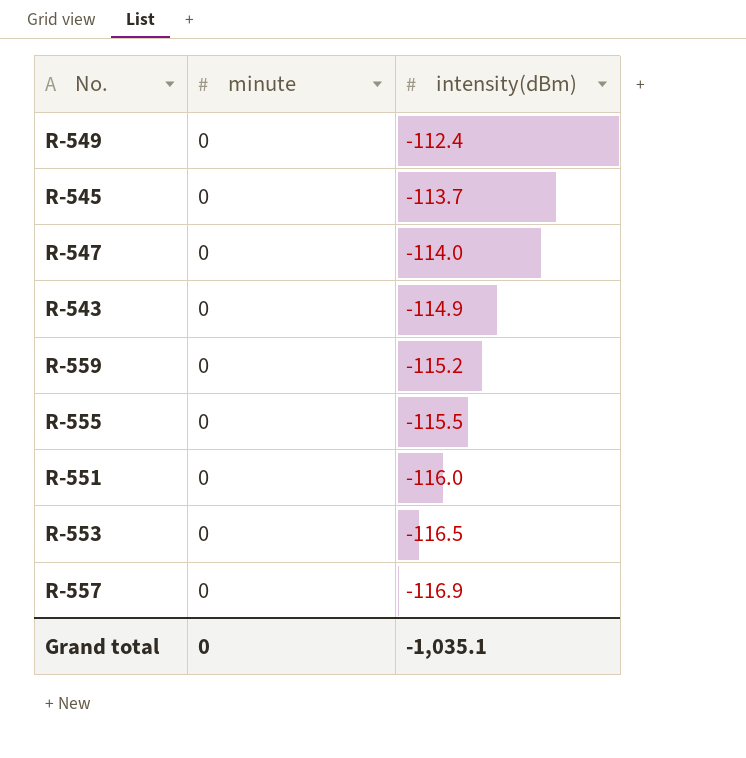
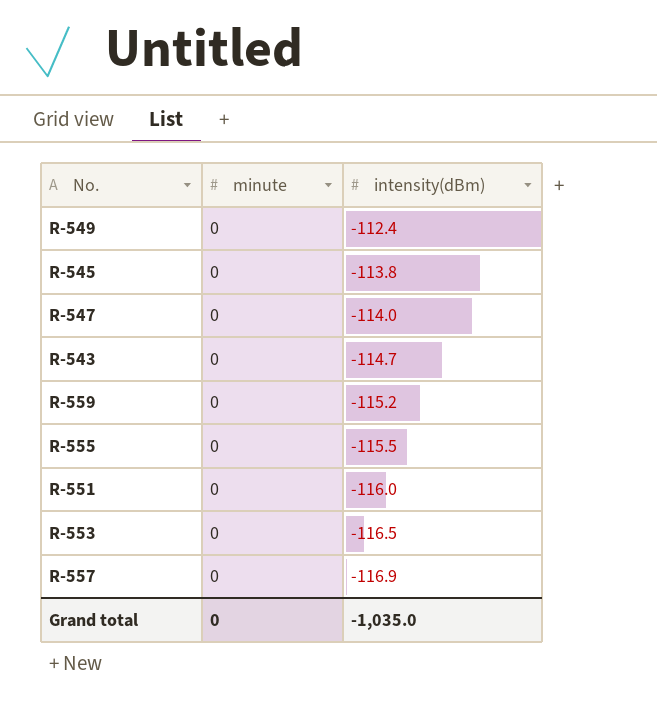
R-545 | intensity(dBm): -113.7 -> -113.8
R-543 | intensity(dBm): -114.9 -> -114.7
Grand total | intensity(dBm): -1,035.1 -> -1,035.0

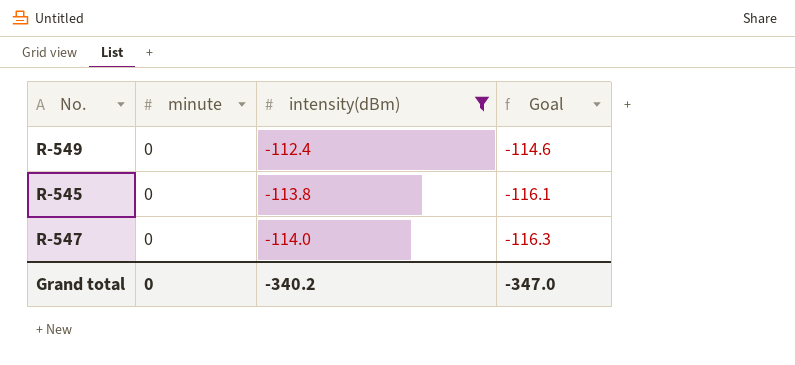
filter: none -> intensity(dBm) >= -114.0
column Goal | formula: none -> [intensity(dBm)] * 1.02
Grand total | intensity(dBm): -1,035.0 -> -340.2

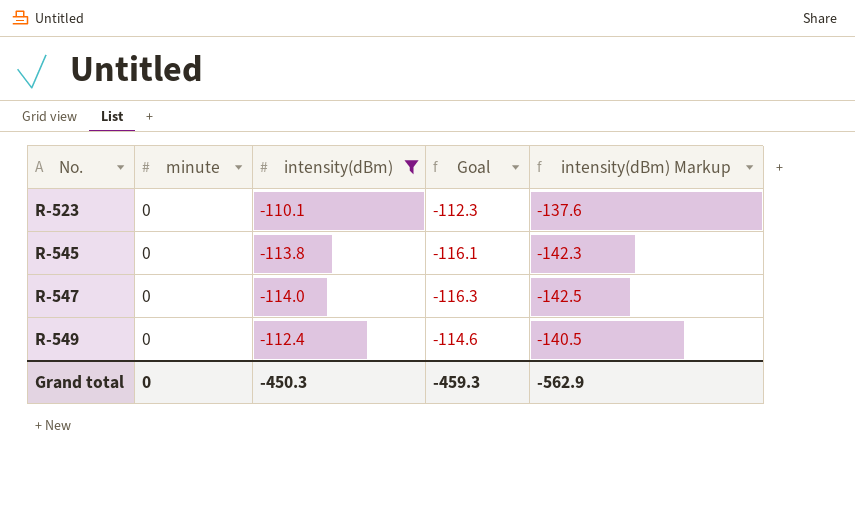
row order: intensity(dBm) descending -> No. ascending
column intensity(dBm) Markup | formula: none -> [intensity(dBm)] * 1.25
row R-523: none -> 0 | -110.1 | -112.3 | -137.6
Grand total | intensity(dBm): -340.2 -> -450.3
Grand total | Goal: -347.0 -> -459.3

